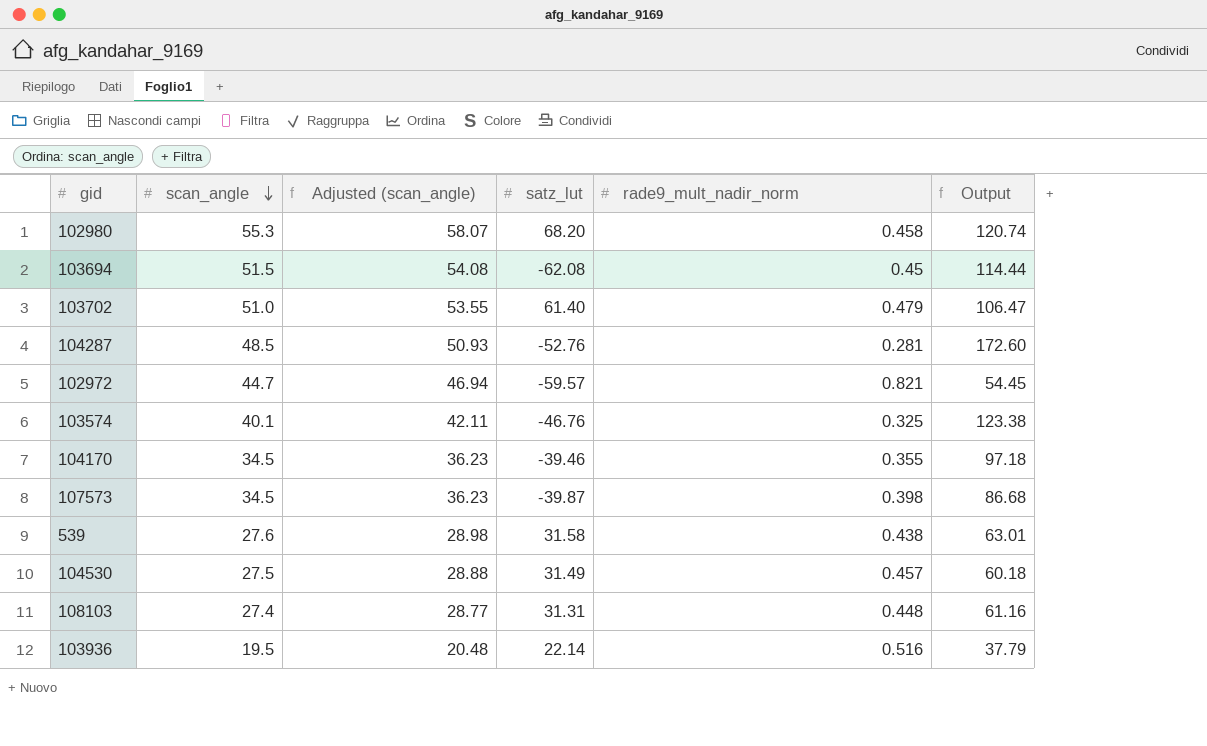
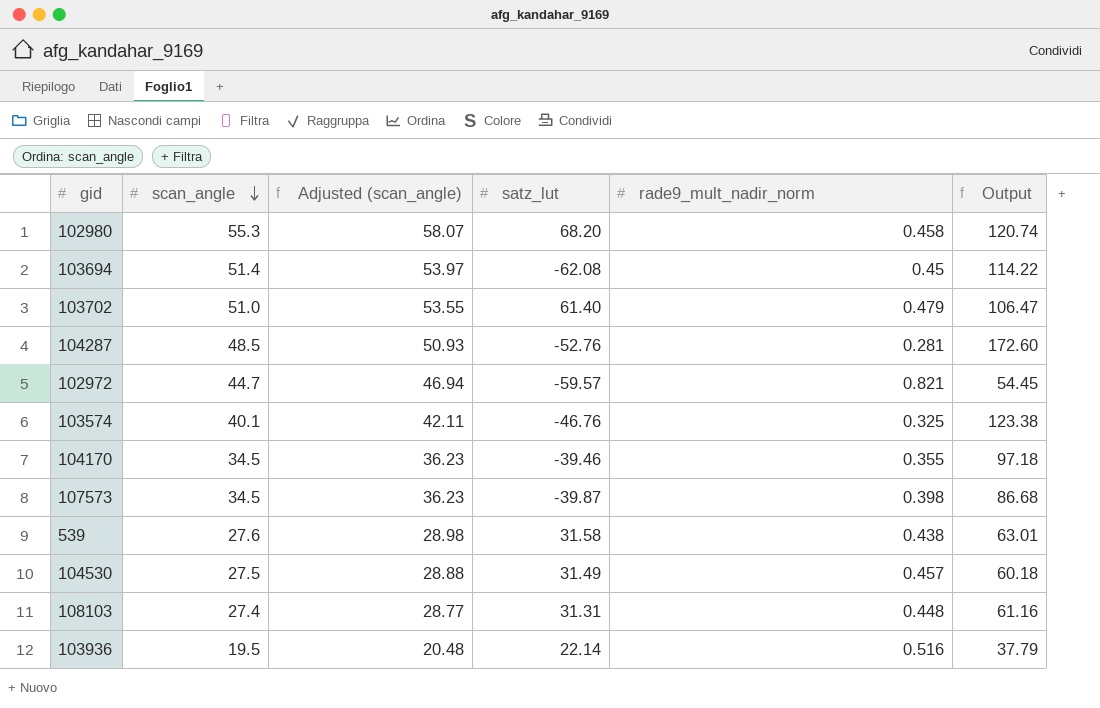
103694 | scan_angle: 51.5 -> 51.4
103694 | Adjusted (scan_angle): 54.08 -> 53.97
103694 | Output: 114.44 -> 114.22

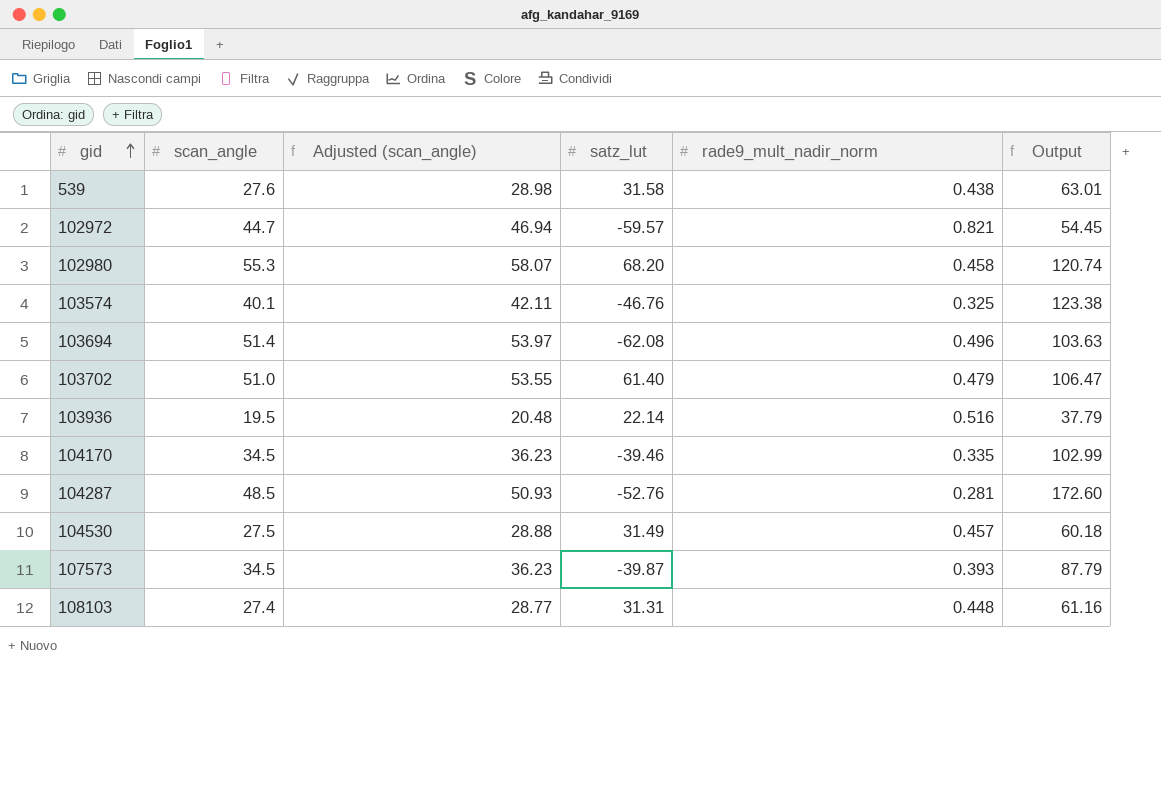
row order: scan_angle descending -> gid ascending
103694 | rade9_mult_nadir_norm: 0.45 -> 0.496
103694 | Output: 114.22 -> 103.63
104170 | rade9_mult_nadir_norm: 0.355 -> 0.335
104170 | Output: 97.18 -> 102.99
107573 | rade9_mult_nadir_norm: 0.398 -> 0.393
107573 | Output: 86.68 -> 87.79

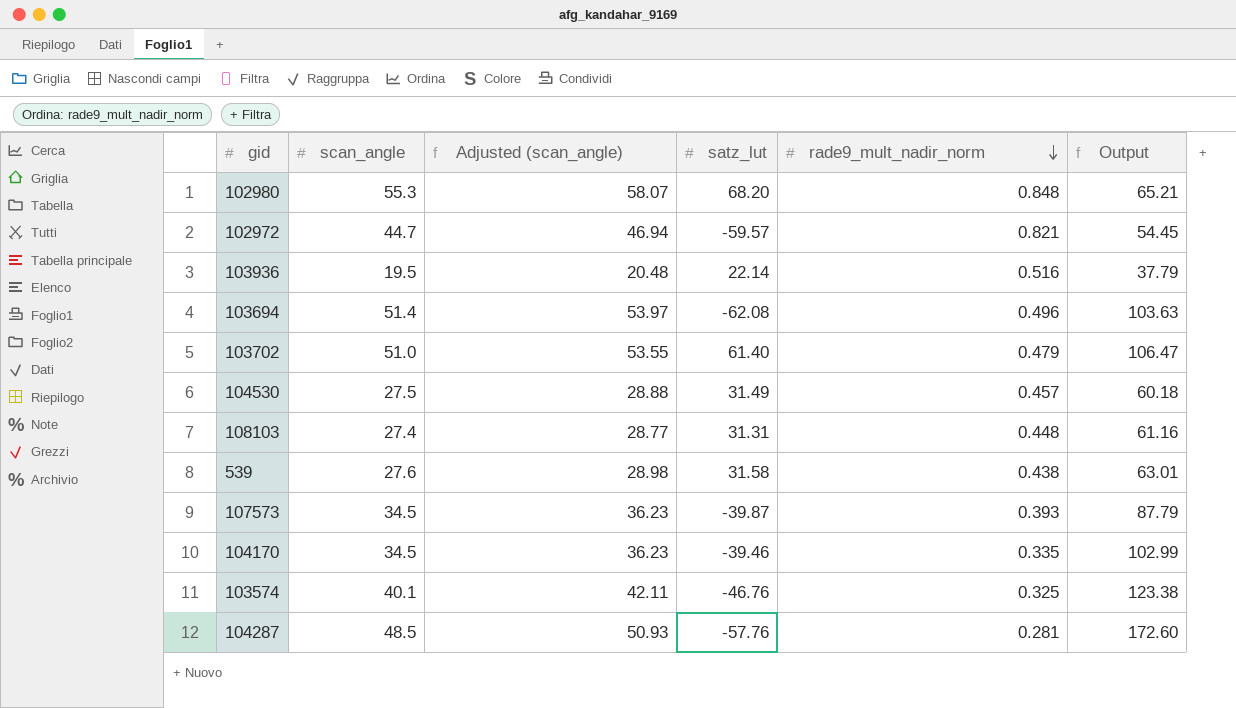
row order: gid ascending -> rade9_mult_nadir_norm descending
102980 | rade9_mult_nadir_norm: 0.458 -> 0.848
102980 | Output: 120.74 -> 65.21
104287 | satz_lut: -52.76 -> -57.76

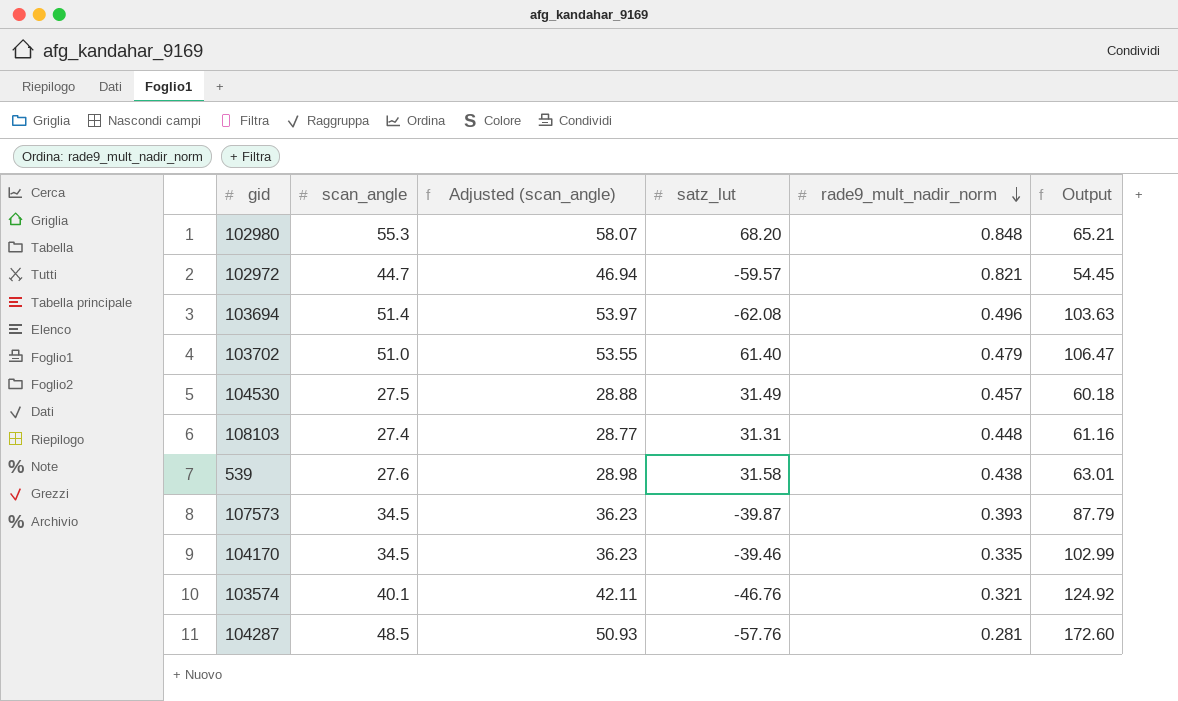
row 103936: 19.5 | 20.48 | 22.14 | 0.516 | 37.79 -> none
103574 | rade9_mult_nadir_norm: 0.325 -> 0.321
103574 | Output: 123.38 -> 124.92

